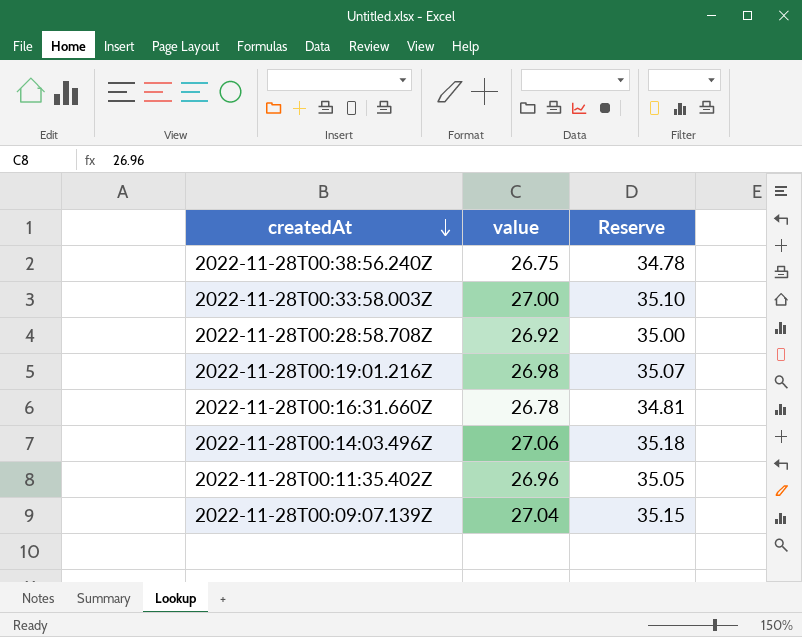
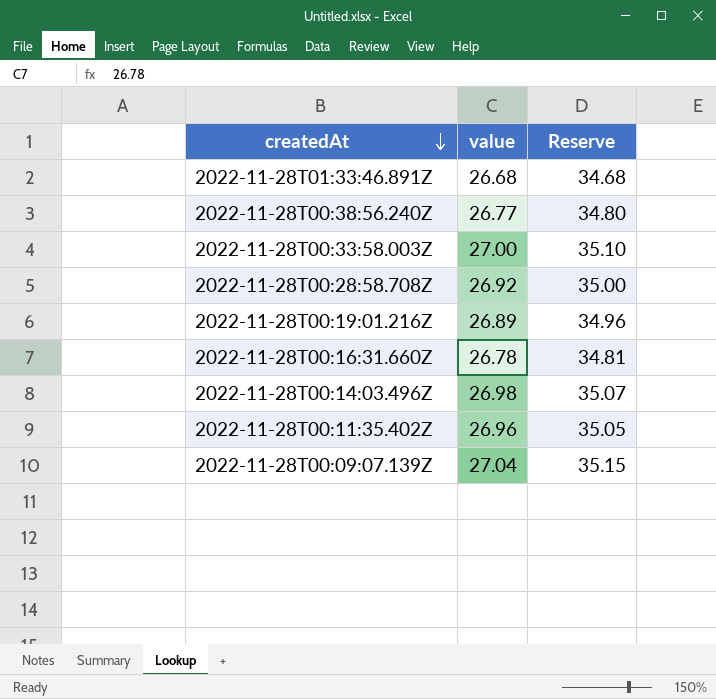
row 2022-11-28T01:33:46.891Z: none -> 26.68 | 34.68
2022-11-28T00:38:56.240Z | value: 26.75 -> 26.77
2022-11-28T00:38:56.240Z | Reserve: 34.78 -> 34.80
2022-11-28T00:19:01.216Z | value: 26.98 -> 26.89
2022-11-28T00:19:01.216Z | Reserve: 35.07 -> 34.96
2022-11-28T00:14:03.496Z | value: 27.06 -> 26.98
2022-11-28T00:14:03.496Z | Reserve: 35.18 -> 35.07

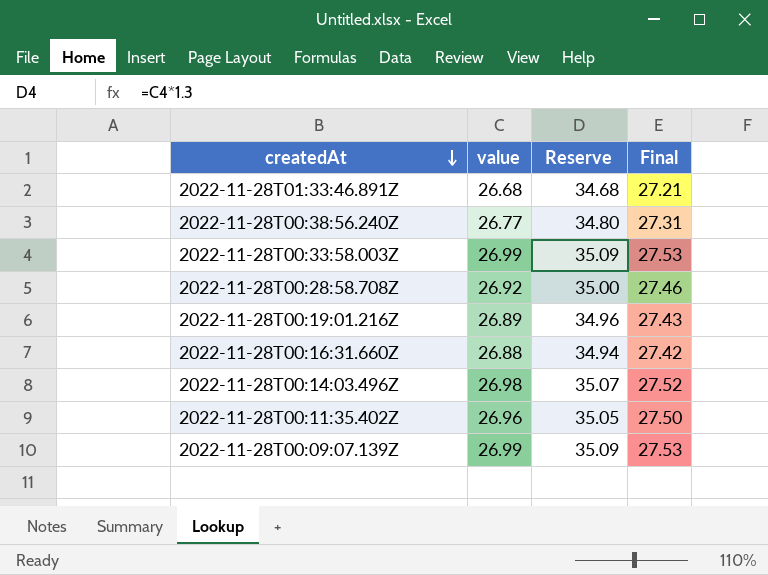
column Final | formula: none -> [value] * 1.02
2022-11-28T00:33:58.003Z | value: 27.00 -> 26.99
2022-11-28T00:33:58.003Z | Reserve: 35.10 -> 35.09
2022-11-28T00:16:31.660Z | value: 26.78 -> 26.88
2022-11-28T00:16:31.660Z | Reserve: 34.81 -> 34.94
2022-11-28T00:09:07.139Z | value: 27.04 -> 26.99
2022-11-28T00:09:07.139Z | Reserve: 35.15 -> 35.09

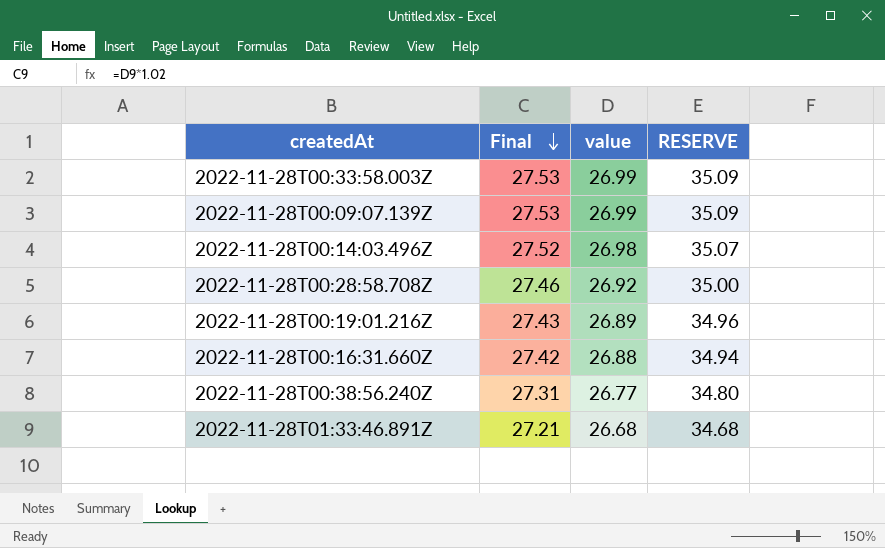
row order: createdAt descending -> Final descending
column Final | position: 4 -> 2
column name: Reserve -> RESERVE
row 2022-11-28T00:11:35.402Z: 26.96 | 35.05 | 27.50 -> none

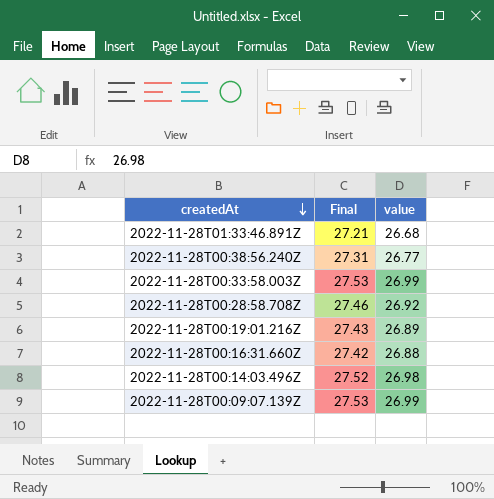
row order: Final descending -> createdAt descending
column RESERVE | formula: [value] * 1.3 -> none

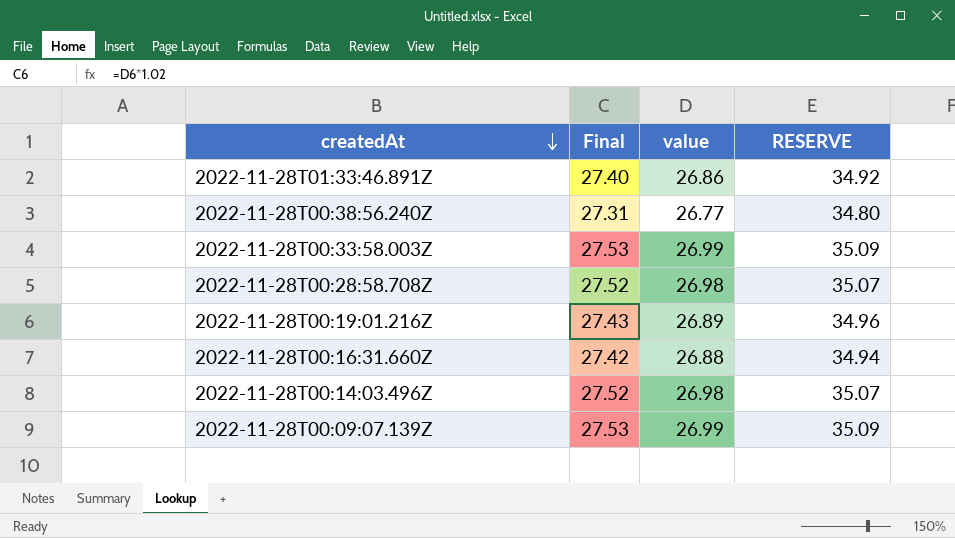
column RESERVE | formula: none -> [value] * 1.3
2022-11-28T01:33:46.891Z | Final: 27.21 -> 27.40
2022-11-28T01:33:46.891Z | value: 26.68 -> 26.86
2022-11-28T00:28:58.708Z | Final: 27.46 -> 27.52
2022-11-28T00:28:58.708Z | value: 26.92 -> 26.98

